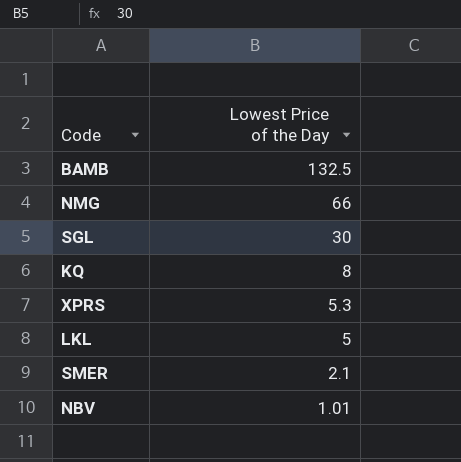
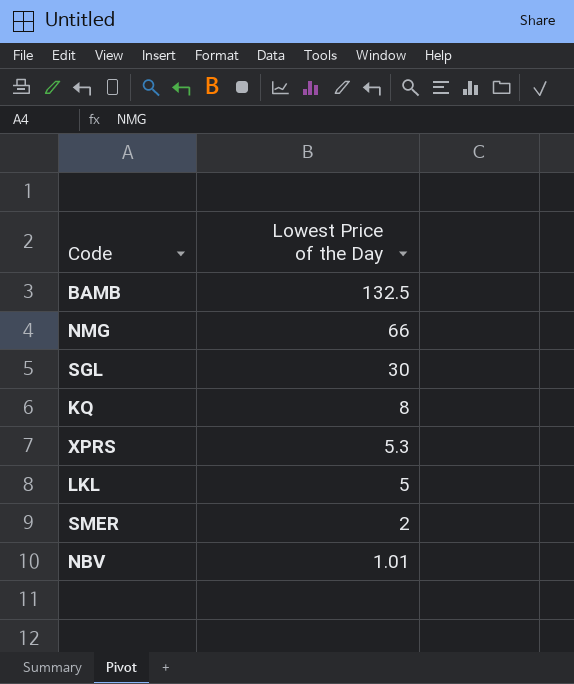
SMER | Lowest Price of the Day: 2.1 -> 2

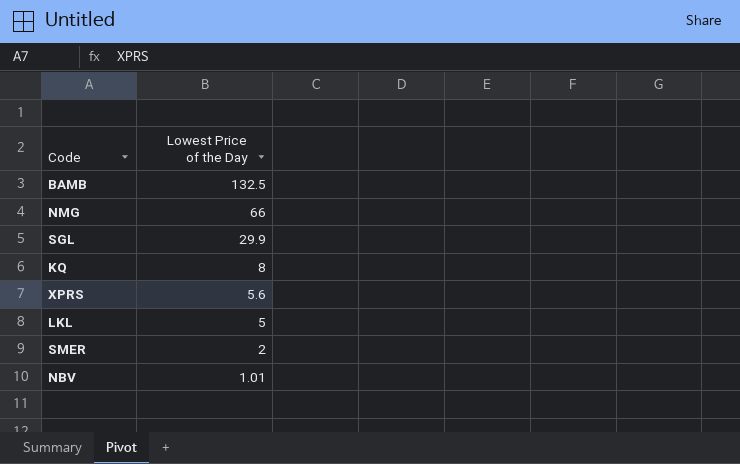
SGL | Lowest Price of the Day: 30 -> 29.9
XPRS | Lowest Price of the Day: 5.3 -> 5.6

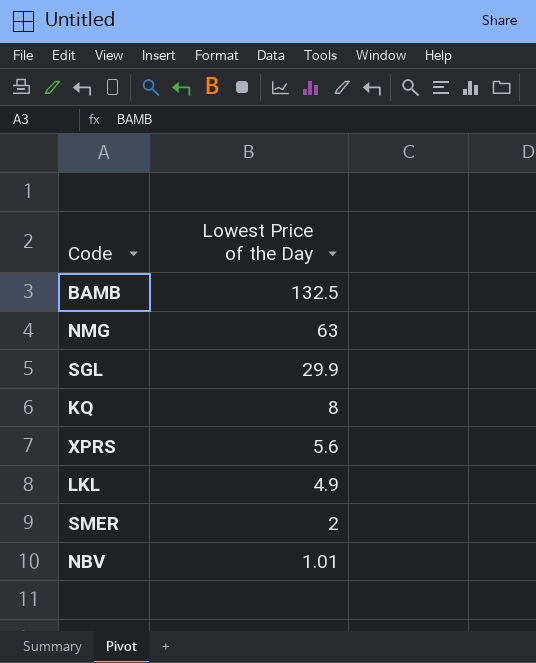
NMG | Lowest Price of the Day: 66 -> 63
LKL | Lowest Price of the Day: 5 -> 4.9

